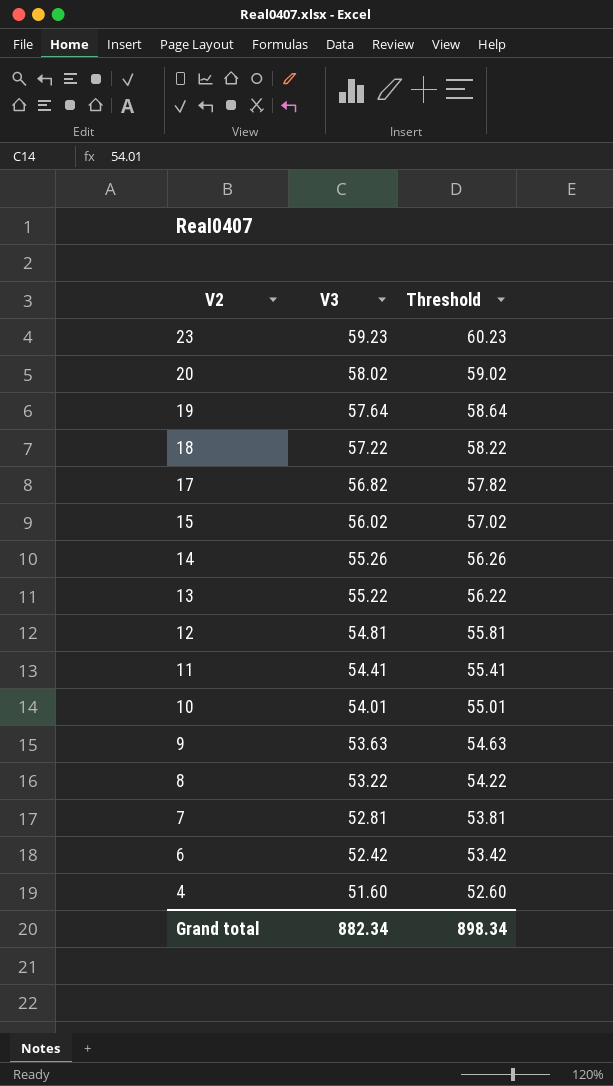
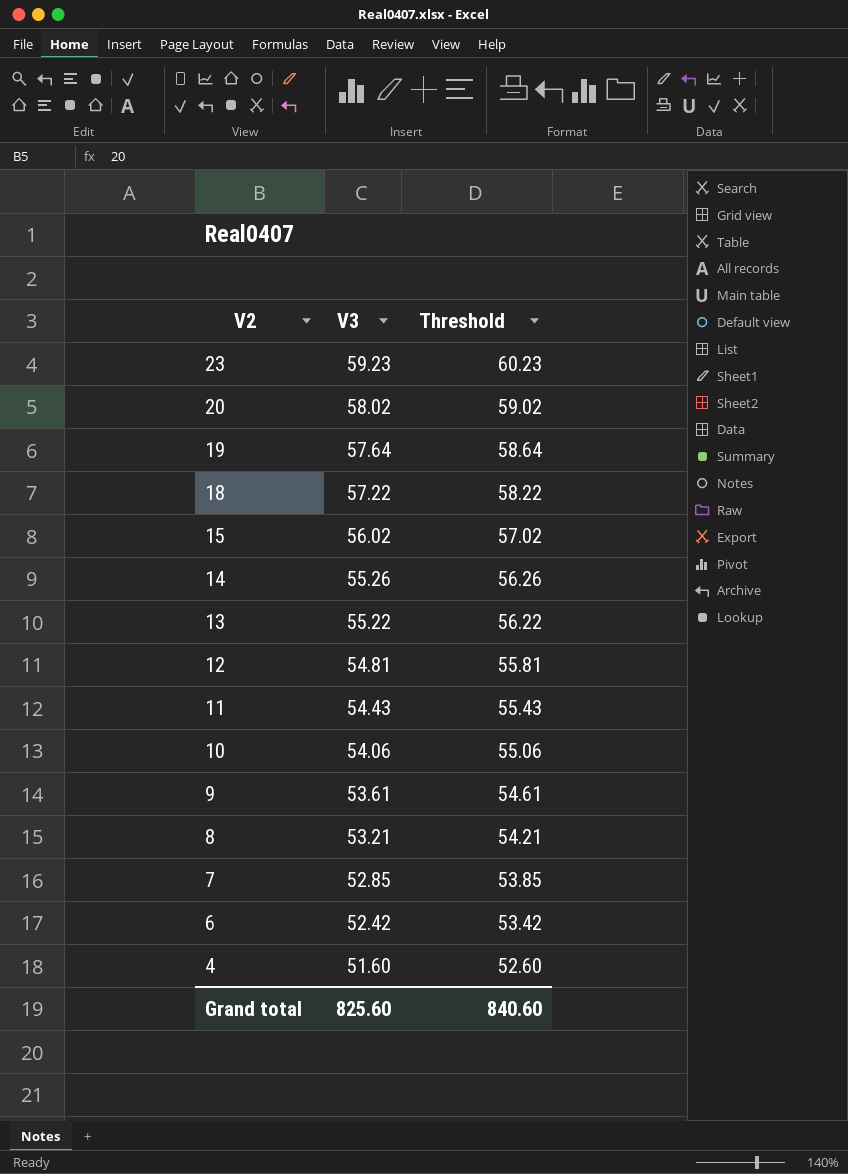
row 17: 56.82 | 57.82 -> none
11 | V3: 54.41 -> 54.43
11 | Threshold: 55.41 -> 55.43
10 | V3: 54.01 -> 54.06
10 | Threshold: 55.01 -> 55.06
9 | V3: 53.63 -> 53.61
9 | Threshold: 54.63 -> 54.61
8 | V3: 53.22 -> 53.21
8 | Threshold: 54.22 -> 54.21
7 | V3: 52.81 -> 52.85
7 | Threshold: 53.81 -> 53.85
Grand total | V3: 882.34 -> 825.60
Grand total | Threshold: 898.34 -> 840.60

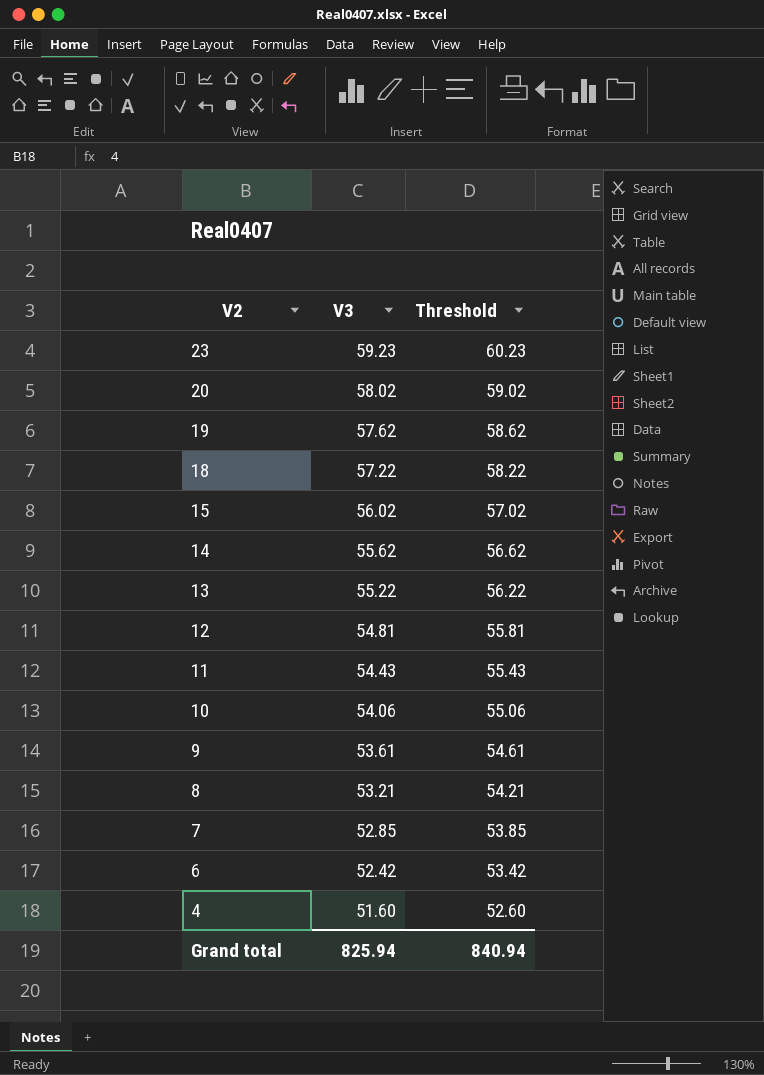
19 | V3: 57.64 -> 57.62
19 | Threshold: 58.64 -> 58.62
14 | V3: 55.26 -> 55.62
14 | Threshold: 56.26 -> 56.62
Grand total | V3: 825.60 -> 825.94
Grand total | Threshold: 840.60 -> 840.94

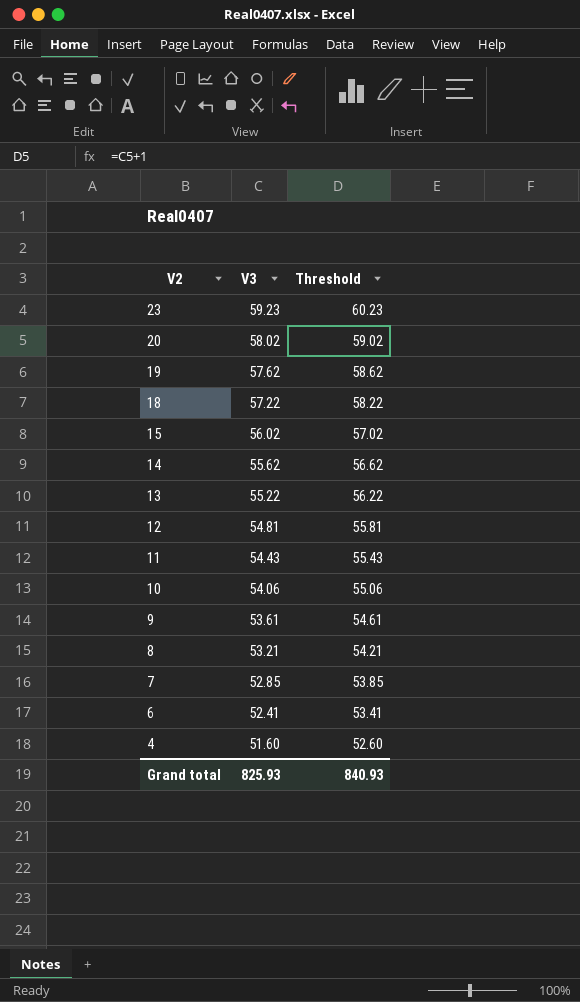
6 | V3: 52.42 -> 52.41
6 | Threshold: 53.42 -> 53.41
Grand total | V3: 825.94 -> 825.93
Grand total | Threshold: 840.94 -> 840.93

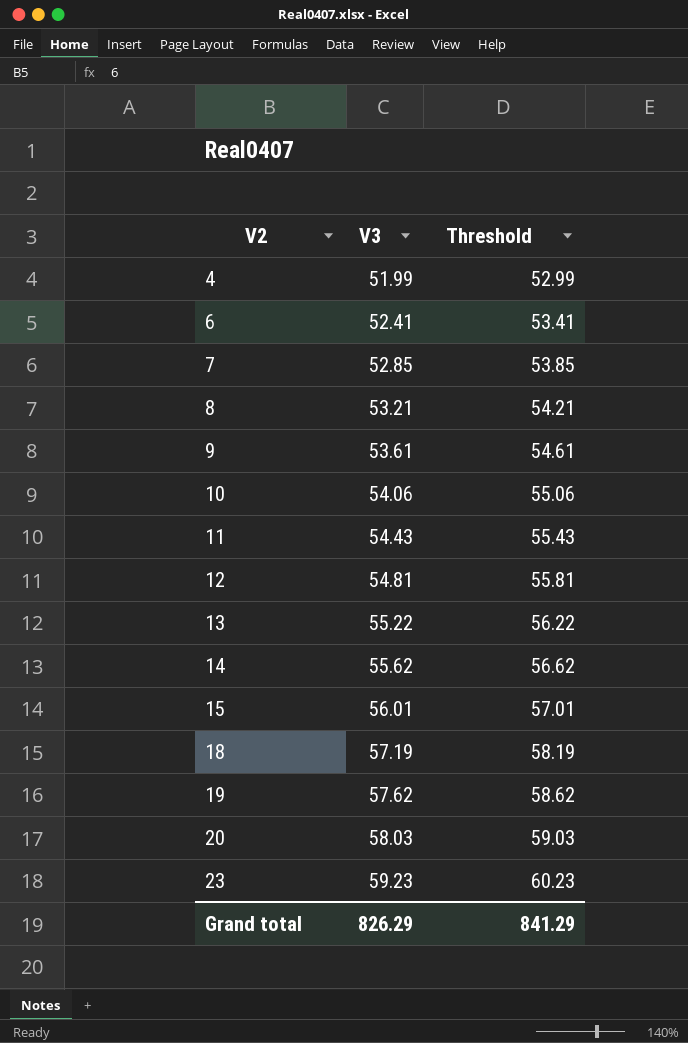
row order: V2 descending -> V2 ascending
4 | V3: 51.60 -> 51.99
4 | Threshold: 52.60 -> 52.99
15 | V3: 56.02 -> 56.01
15 | Threshold: 57.02 -> 57.01
18 | V3: 57.22 -> 57.19
18 | Threshold: 58.22 -> 58.19
20 | V3: 58.02 -> 58.03
20 | Threshold: 59.02 -> 59.03
Grand total | V3: 825.93 -> 826.29
Grand total | Threshold: 840.93 -> 841.29

